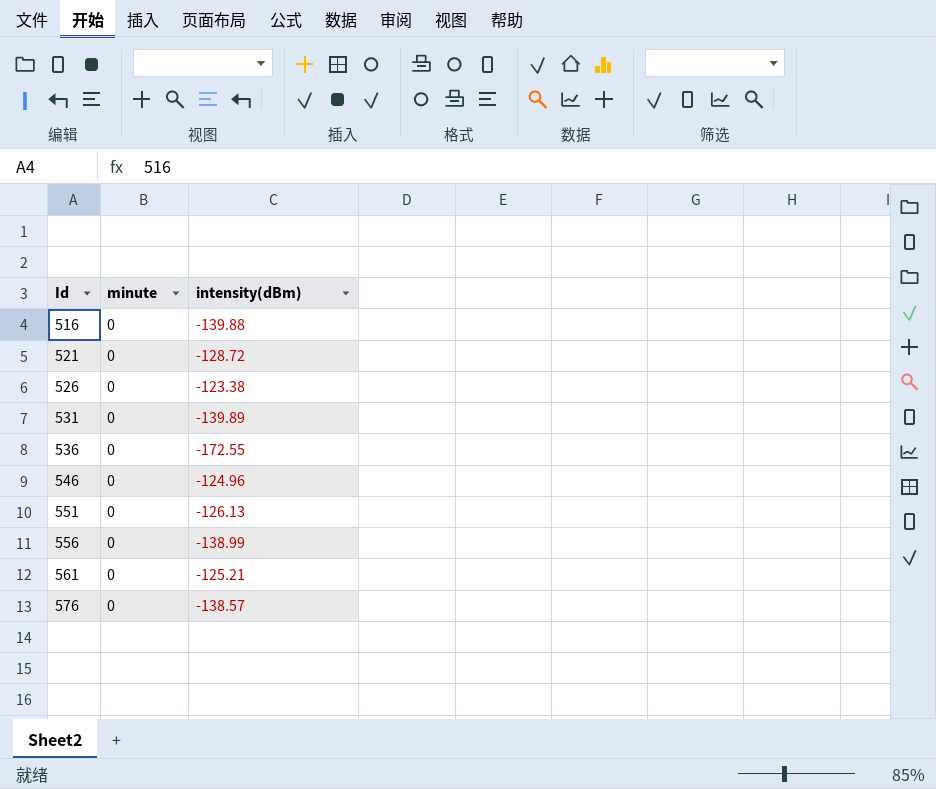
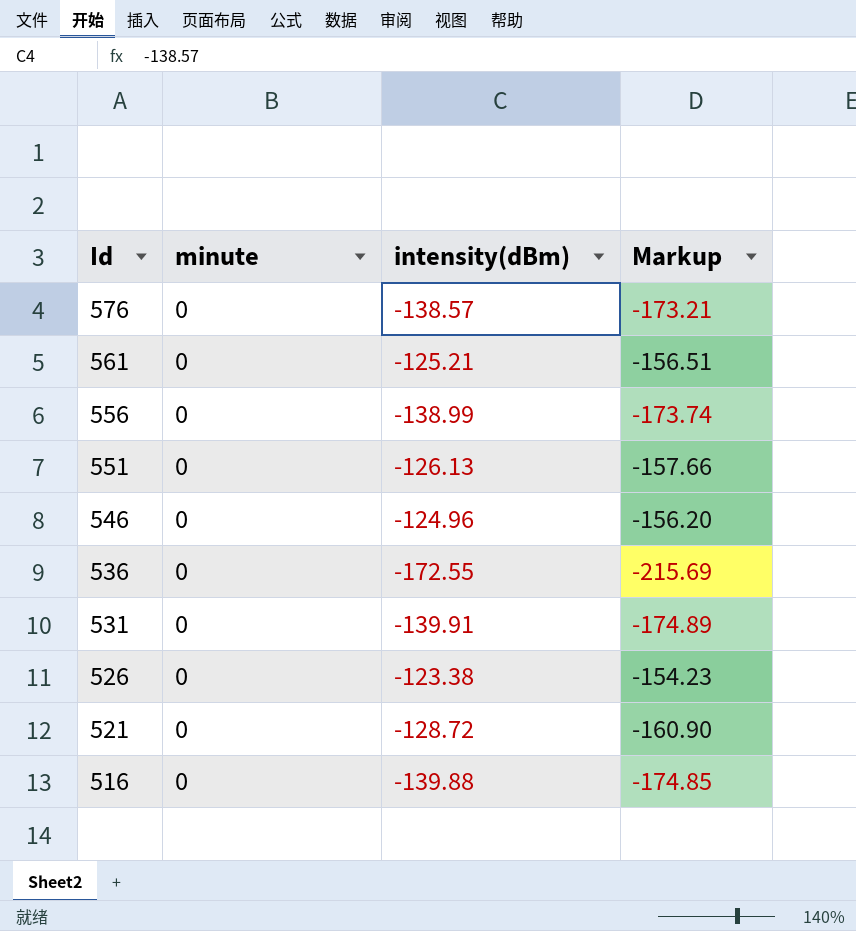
row order: Id ascending -> Id descending
column Markup | formula: none -> [intensity(dBm)] * 1.25
531 | intensity(dBm): -139.89 -> -139.91

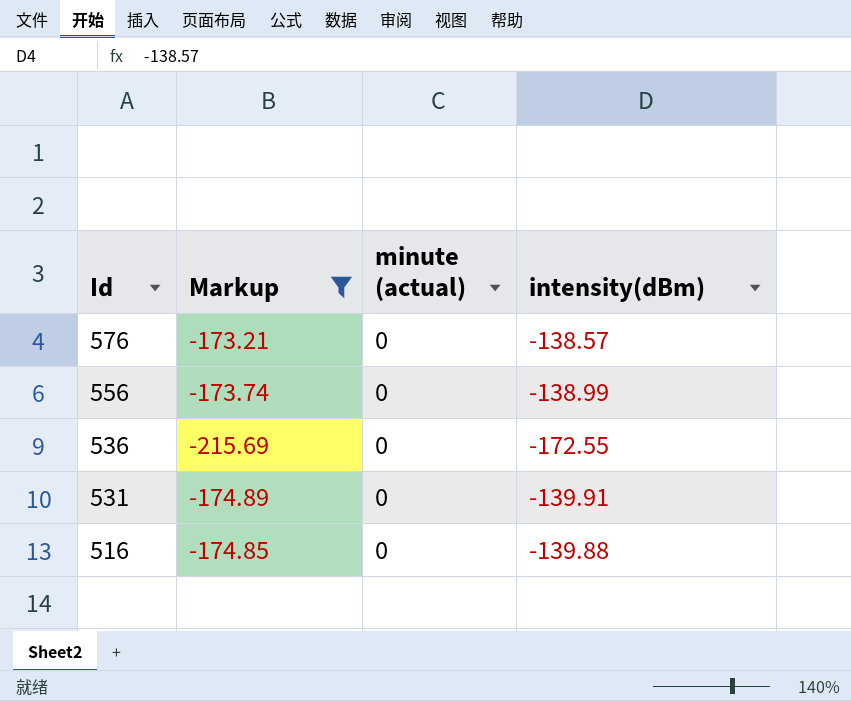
filter: none -> Markup <= -173.21
column Markup | position: 4 -> 2
column name: minute -> minute (actual)

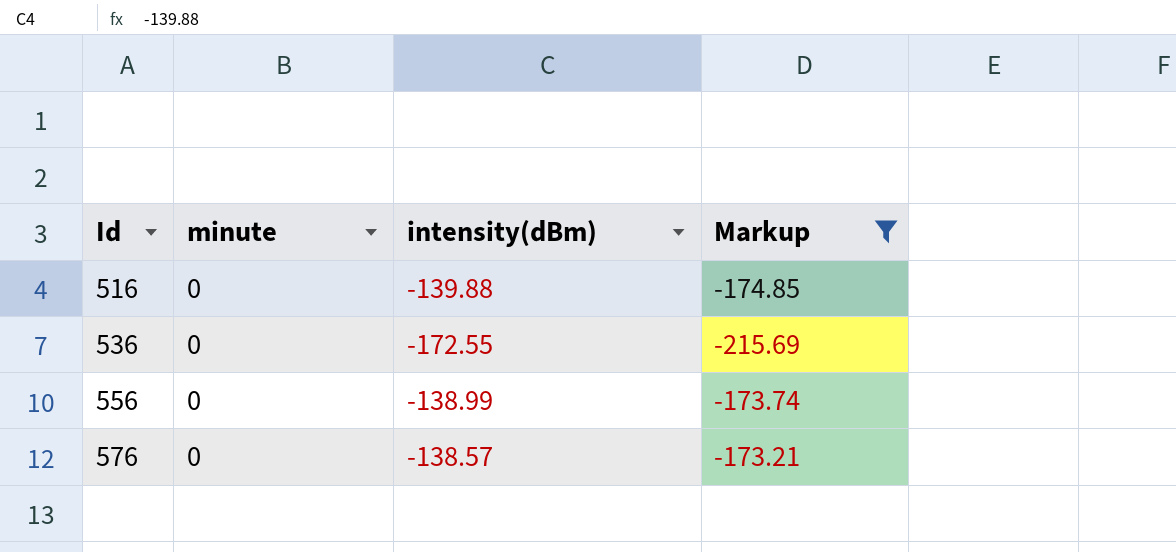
row order: Id descending -> Id ascending
column name: minute (actual) -> minute
column Markup | position: 2 -> 4
row 531: -174.89 | 0 | -139.91 -> none

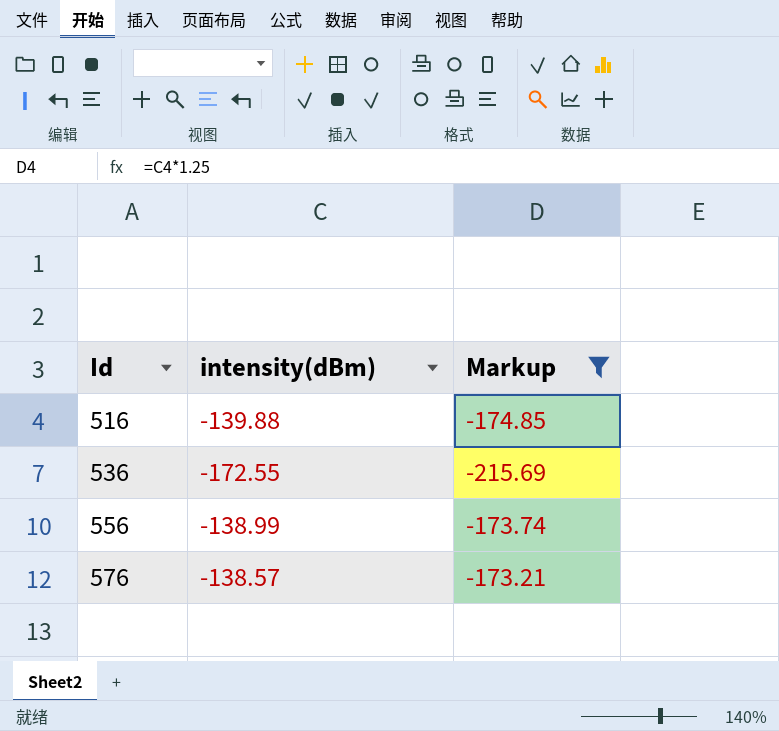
column minute | position: 2 -> none

